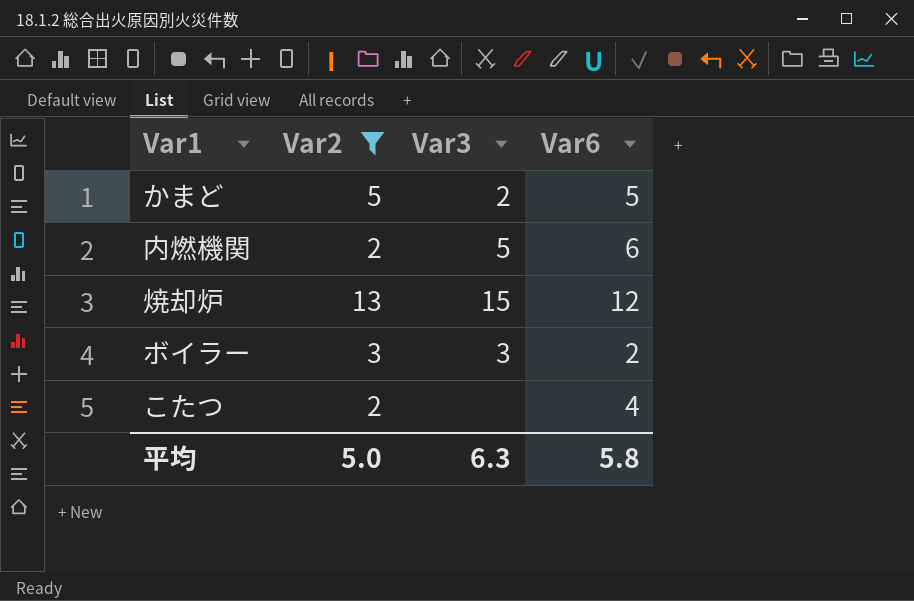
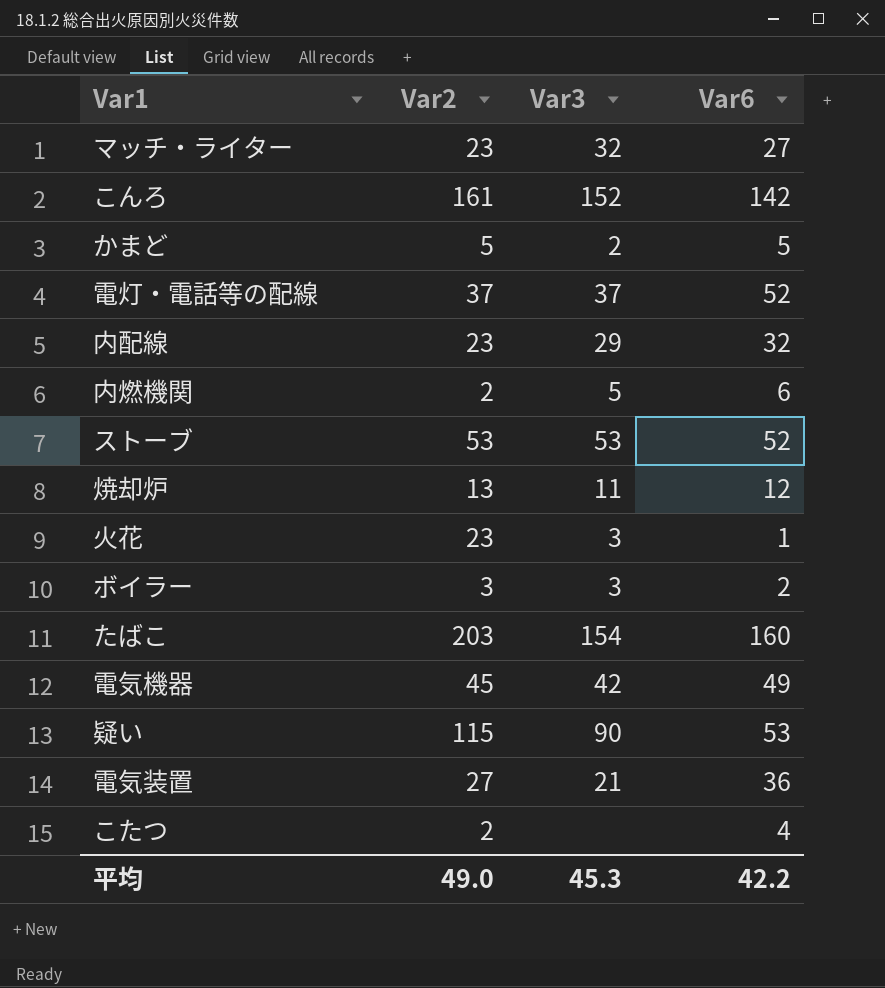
filter: Var2 <= 13 -> none
焼却炉 | Var3: 15 -> 11
平均 | Var2: 5.0 -> 49.0
平均 | Var3: 6.3 -> 45.3
平均 | Var6: 5.8 -> 42.2

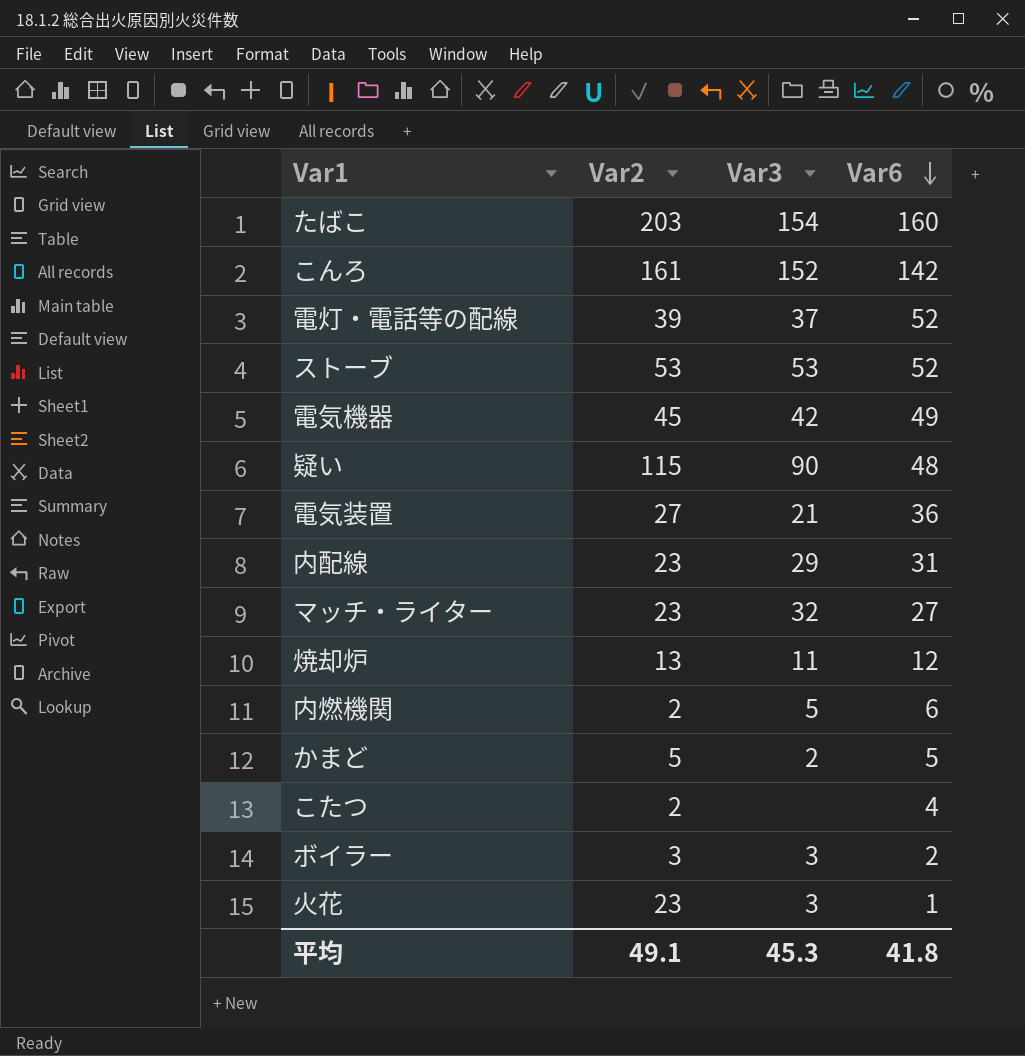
row order: none -> Var6 descending
電灯・電話等の配線 | Var2: 37 -> 39
疑い | Var6: 53 -> 48
内配線 | Var6: 32 -> 31
平均 | Var2: 49.0 -> 49.1
平均 | Var6: 42.2 -> 41.8

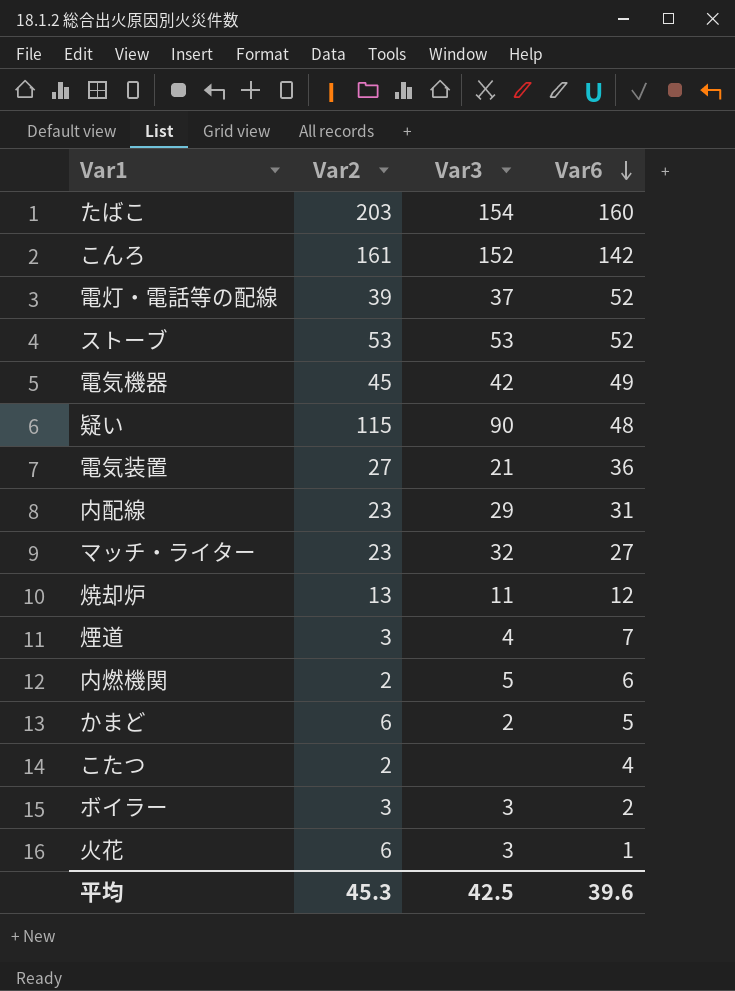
row 煙道: none -> 3 | 4 | 7
かまど | Var2: 5 -> 6
火花 | Var2: 23 -> 6
平均 | Var2: 49.1 -> 45.3
平均 | Var3: 45.3 -> 42.5
平均 | Var6: 41.8 -> 39.6

